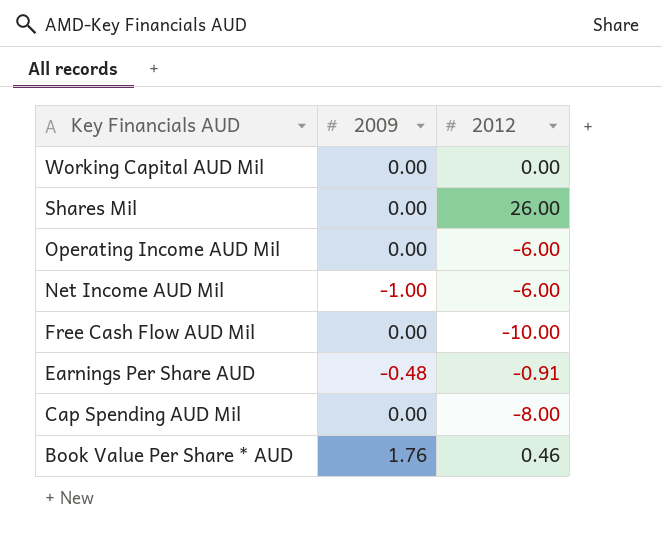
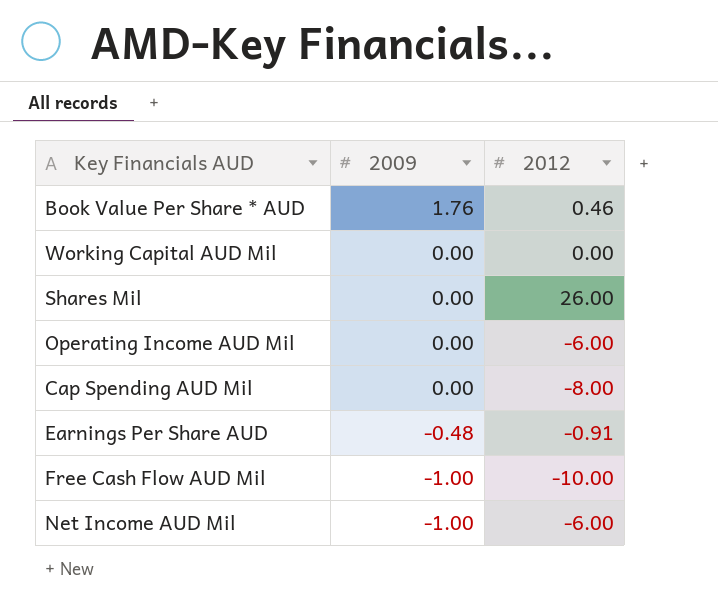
row order: Key Financials AUD descending -> 2009 descending
Free Cash Flow AUD Mil | 2009: 0.00 -> -1.00

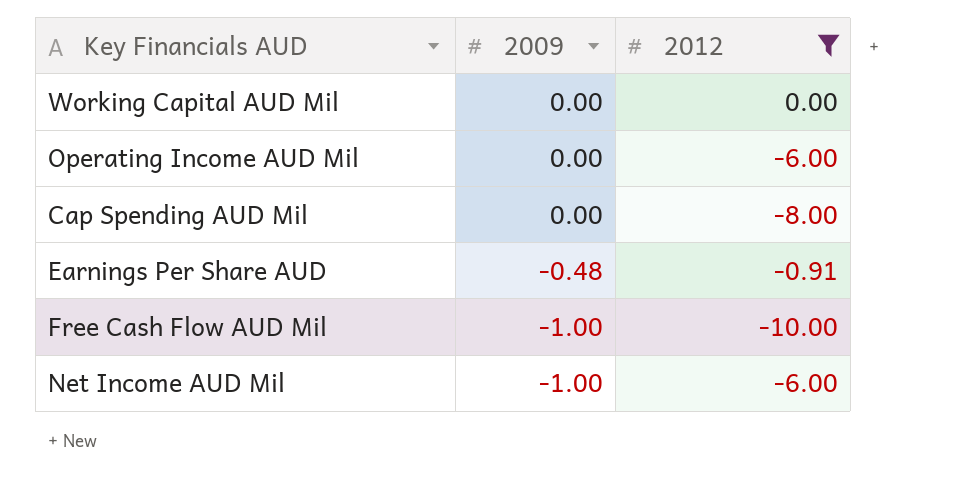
filter: none -> 2012 <= 0.00

